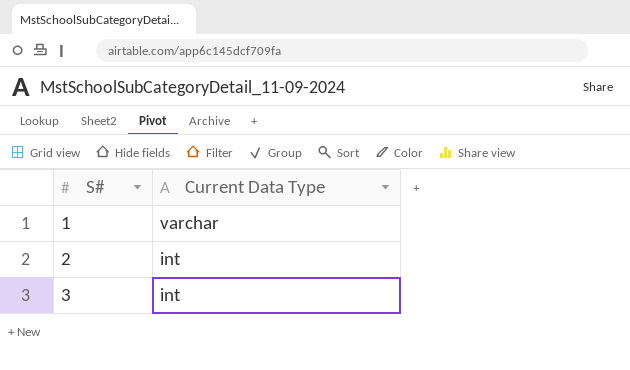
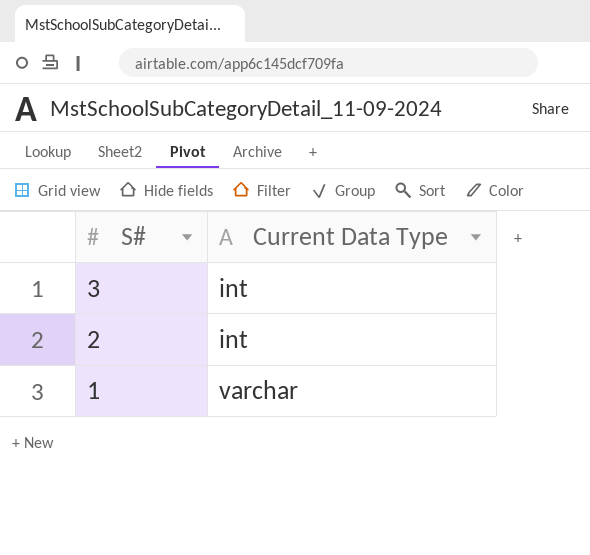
row order: S# ascending -> S# descending

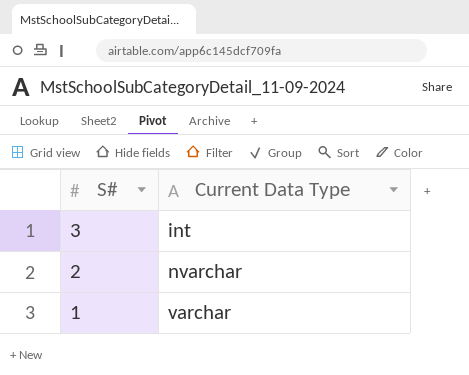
2 | Current Data Type: int -> nvarchar

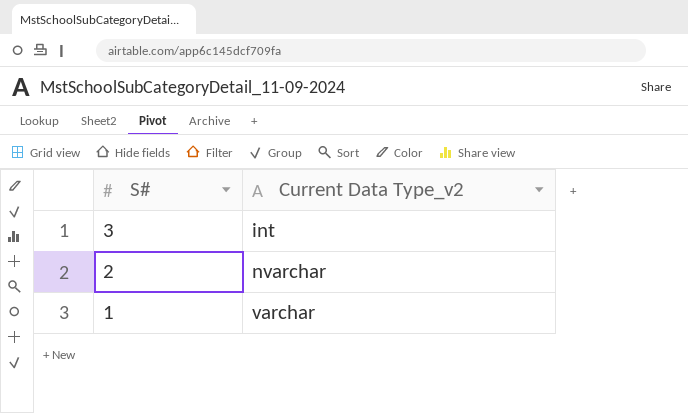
column name: Current Data Type -> Current Data Type_v2

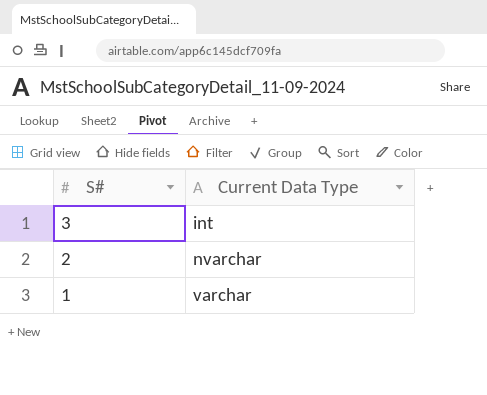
column name: Current Data Type_v2 -> Current Data Type

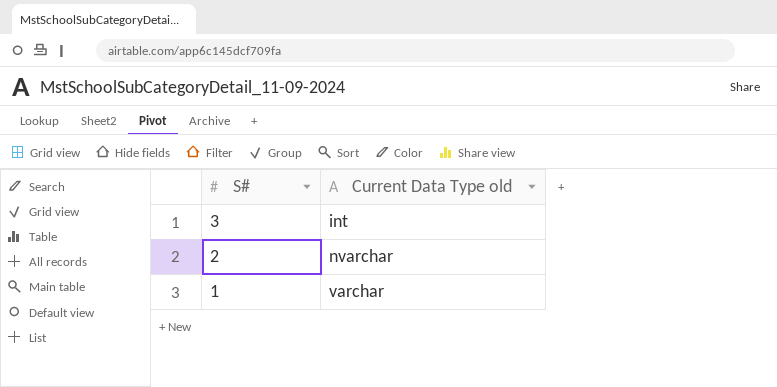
column name: Current Data Type -> Current Data Type old

